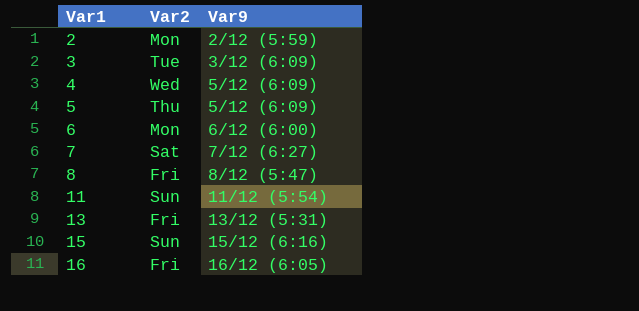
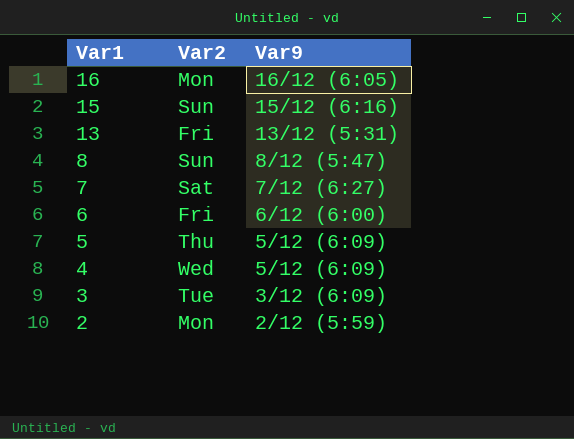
row order: Var1 ascending -> Var1 descending
row 11: Sun | 11/12 (5:54) -> none
16 | Var2: Fri -> Mon
8 | Var2: Fri -> Sun
6 | Var2: Mon -> Fri

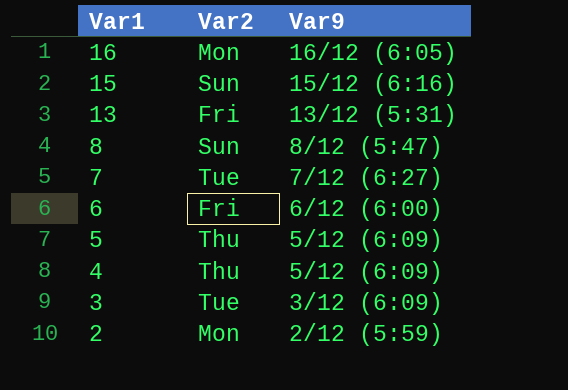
7 | Var2: Sat -> Tue
4 | Var2: Wed -> Thu

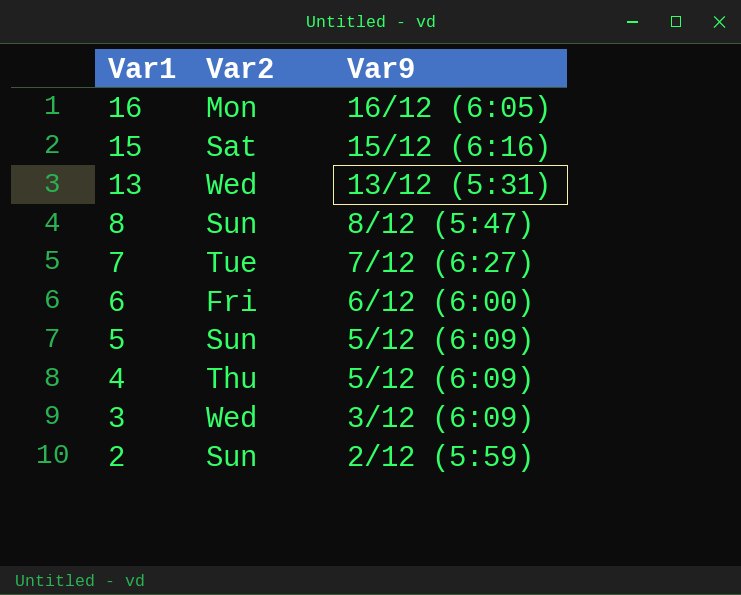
15 | Var2: Sun -> Sat
13 | Var2: Fri -> Wed
5 | Var2: Thu -> Sun
3 | Var2: Tue -> Wed
2 | Var2: Mon -> Sun

